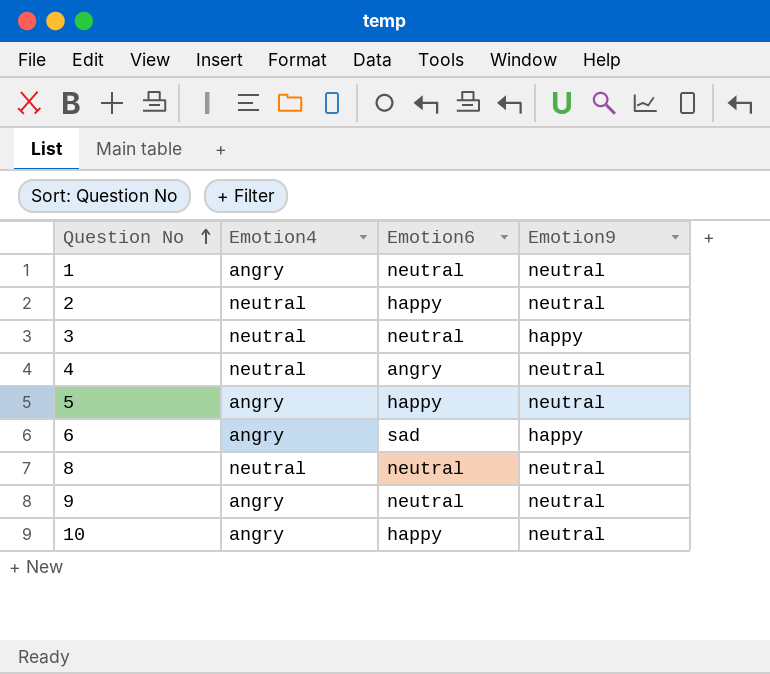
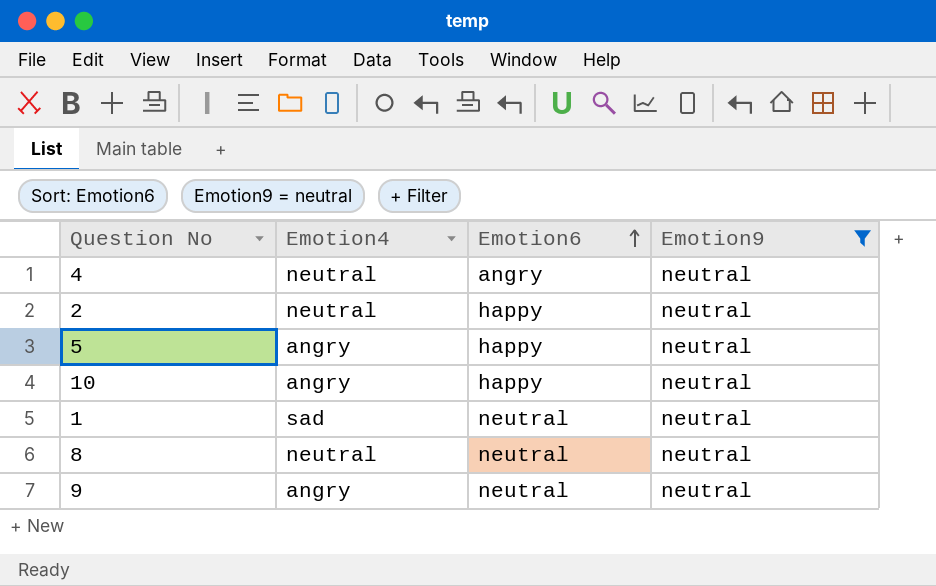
filter: none -> Emotion9 = neutral
row order: Question No ascending -> Emotion6 ascending
1 | Emotion4: angry -> sad

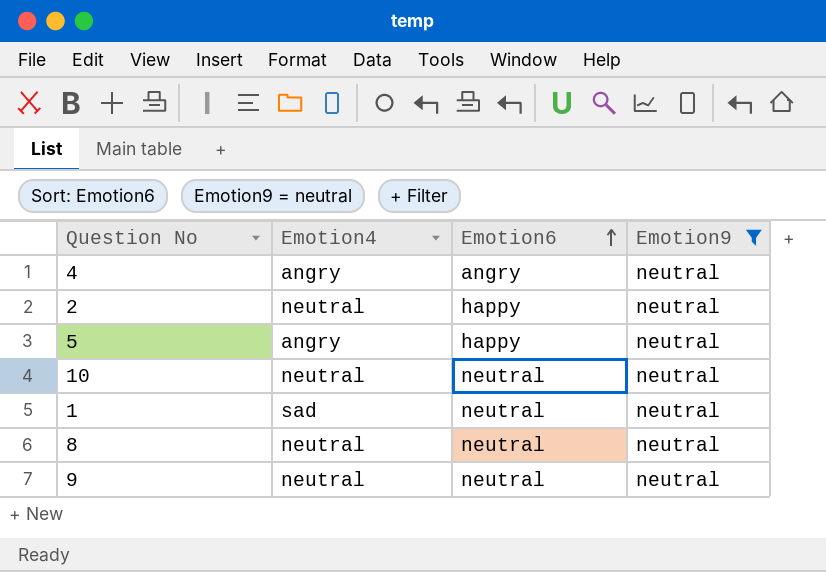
4 | Emotion4: neutral -> angry
10 | Emotion4: angry -> neutral
10 | Emotion6: happy -> neutral
9 | Emotion4: angry -> neutral

